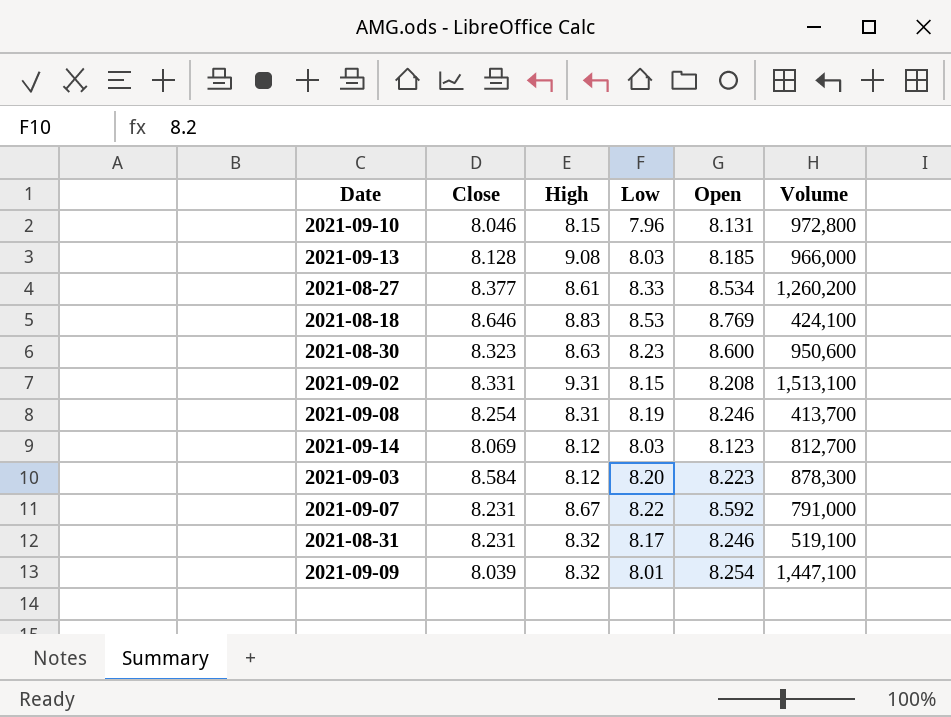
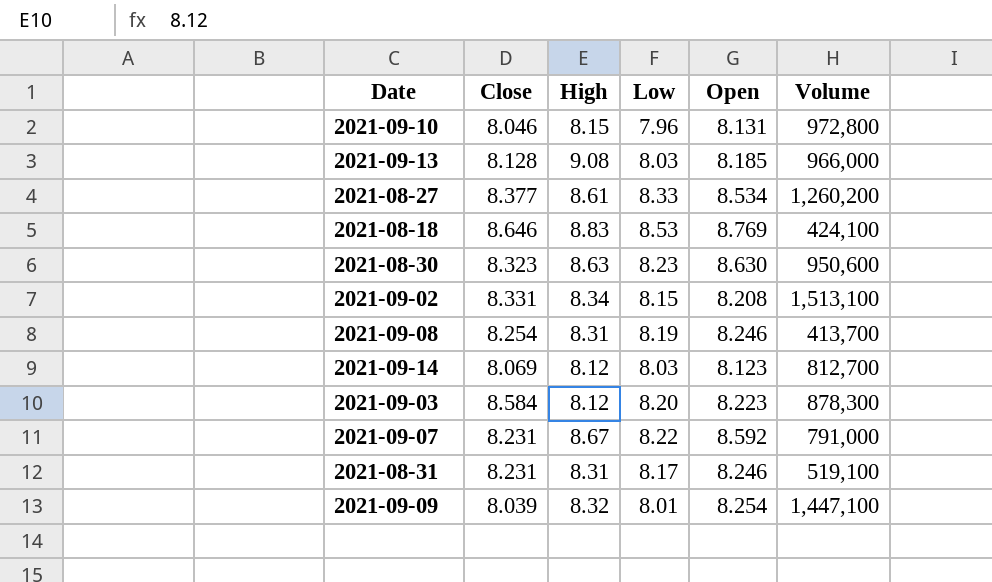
2021-08-30 | Open: 8.600 -> 8.630
2021-09-02 | High: 9.31 -> 8.34
2021-08-31 | High: 8.32 -> 8.31

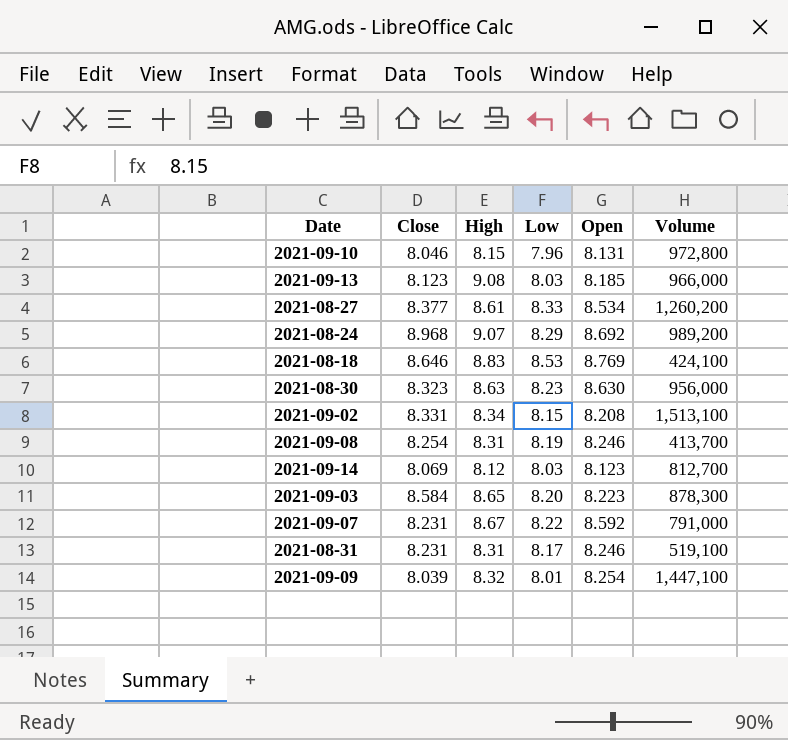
2021-09-13 | Close: 8.128 -> 8.123
row 2021-08-24: none -> 8.968 | 9.07 | 8.29 | 8.692 | 989,200
2021-08-30 | Volume: 950,600 -> 956,000
2021-09-03 | High: 8.12 -> 8.65

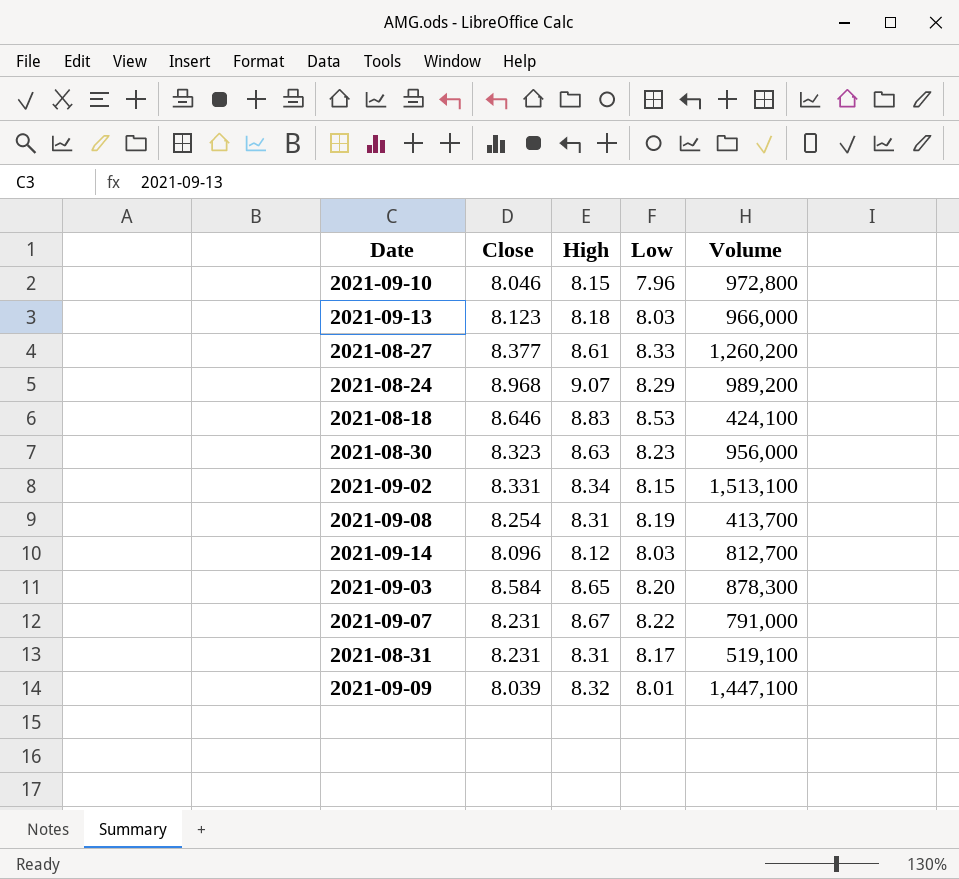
column Open | position: 5 -> none
2021-09-13 | High: 9.08 -> 8.18
2021-09-14 | Close: 8.069 -> 8.096

